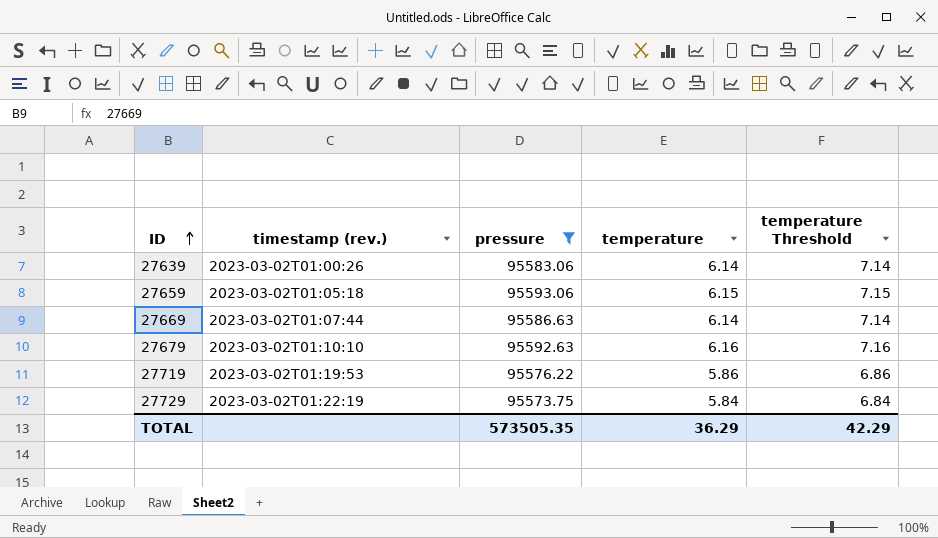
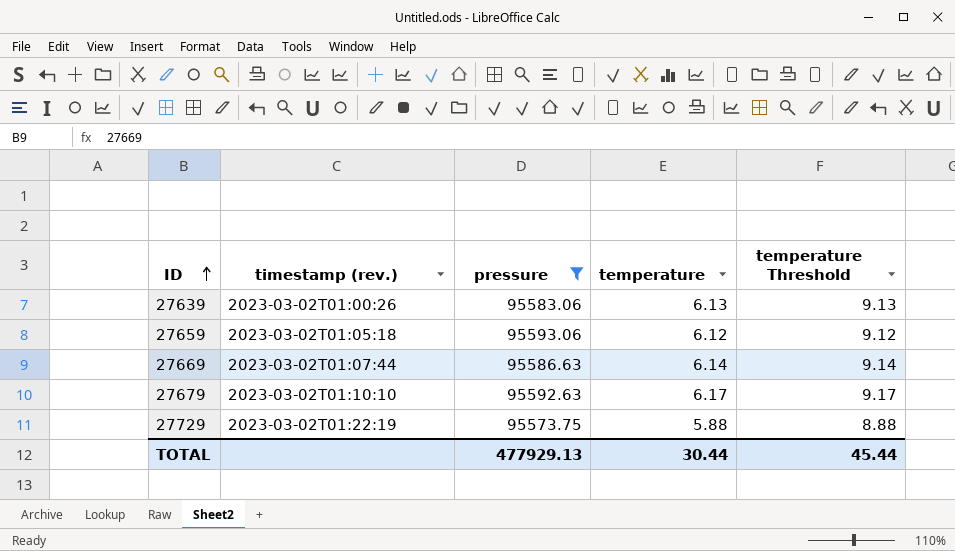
column temperature Threshold | formula: [temperature] + 1 -> [temperature] + 3
row 27719: 2023-03-02T01:19:53 | 95576.22 | 5.86 | 6.86 -> none
27639 | temperature: 6.14 -> 6.13
27659 | temperature: 6.15 -> 6.12
27679 | temperature: 6.16 -> 6.17
27729 | temperature: 5.84 -> 5.88
TOTAL | pressure: 573505.35 -> 477929.13
TOTAL | temperature: 36.29 -> 30.44
TOTAL | temperature Threshold: 42.29 -> 45.44

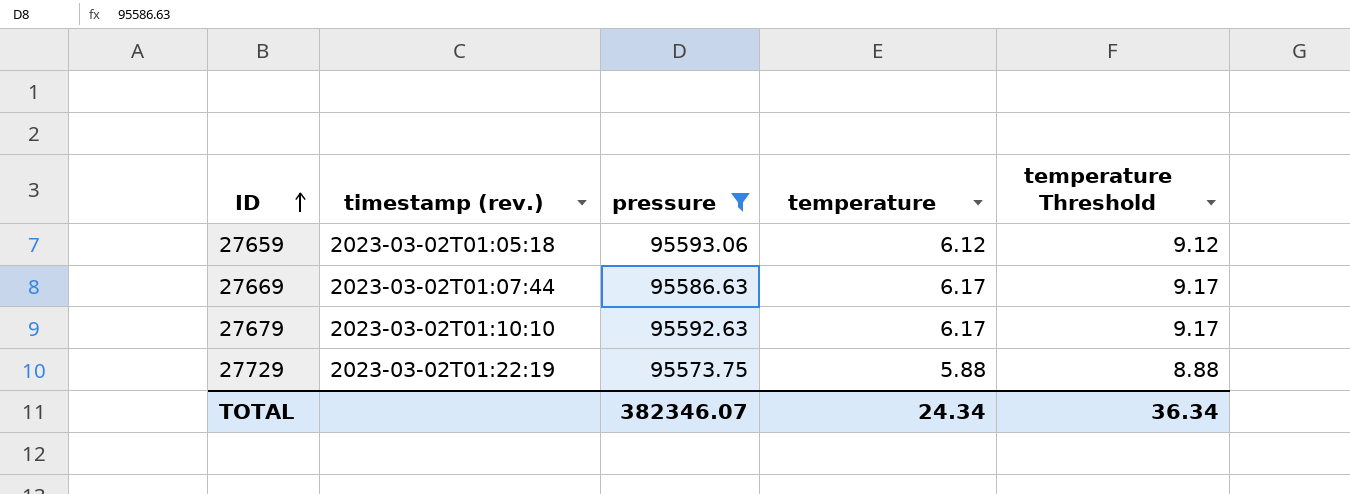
row 27639: 2023-03-02T01:00:26 | 95583.06 | 6.13 | 9.13 -> none
27669 | temperature: 6.14 -> 6.17
27669 | temperature Threshold: 9.14 -> 9.17
TOTAL | pressure: 477929.13 -> 382346.07
TOTAL | temperature: 30.44 -> 24.34
TOTAL | temperature Threshold: 45.44 -> 36.34

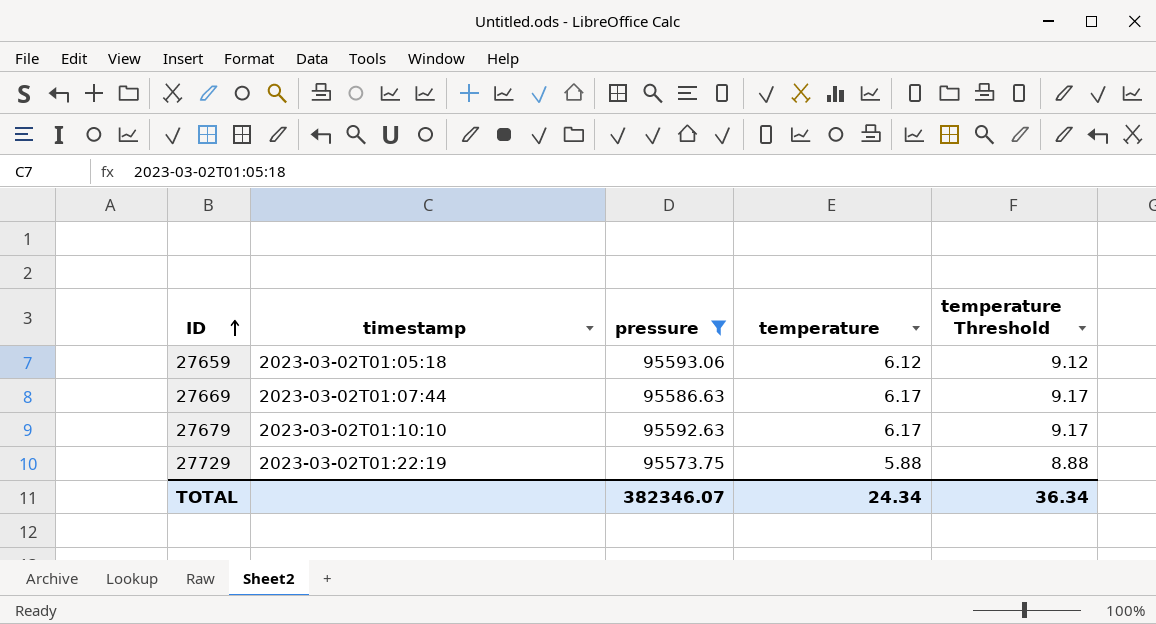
column name: timestamp (rev.) -> timestamp

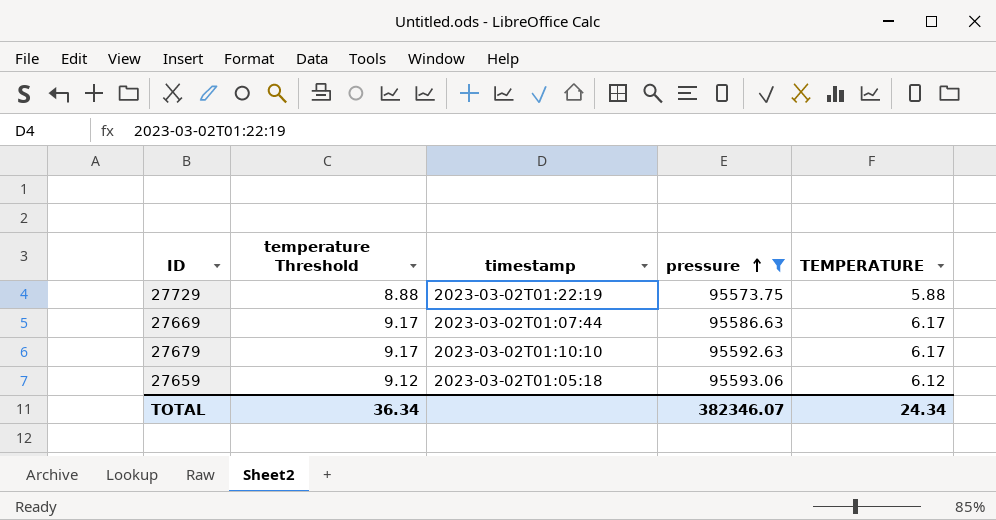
row order: ID ascending -> pressure ascending
column temperature Threshold | position: 5 -> 2
column name: temperature -> TEMPERATURE

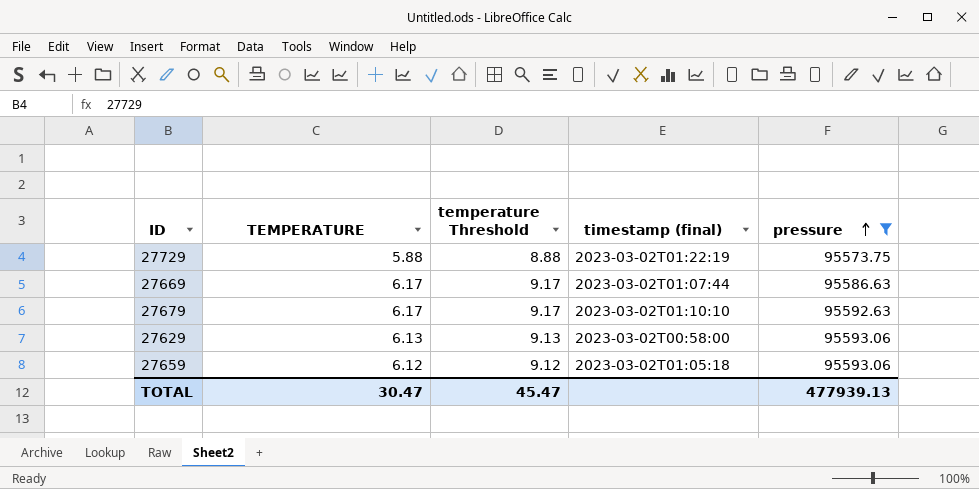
column TEMPERATURE | position: 5 -> 2
column name: timestamp -> timestamp (final)
row 27629: none -> 6.13 | 9.13 | 2023-03-02T00:58:00 | 95593.06
TOTAL | TEMPERATURE: 24.34 -> 30.47
TOTAL | temperature Threshold: 36.34 -> 45.47
TOTAL | pressure: 382346.07 -> 477939.13

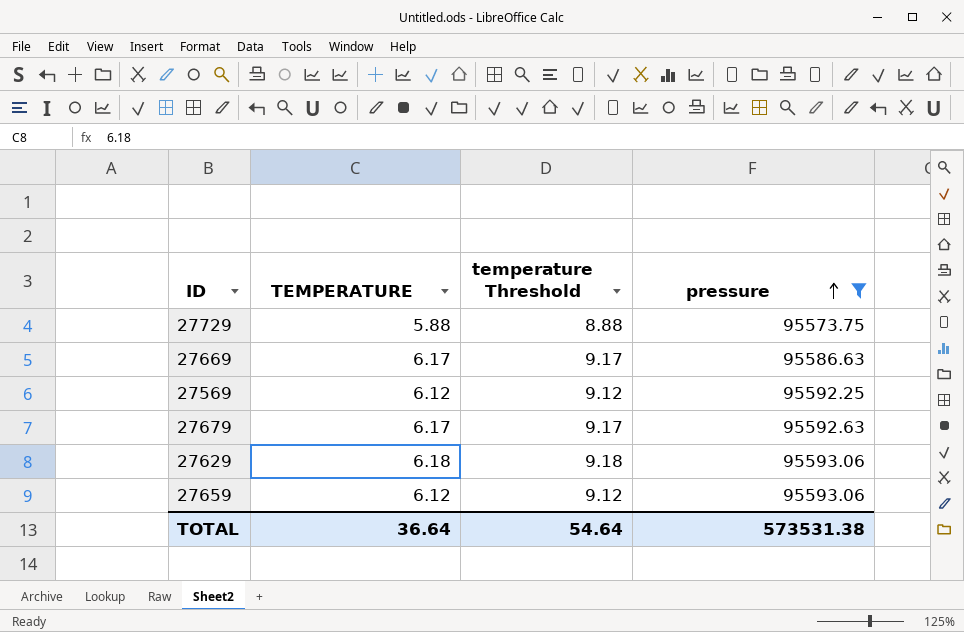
column timestamp (final) | position: 4 -> none
row 27569: none -> 6.12 | 9.12 | 95592.25
27629 | TEMPERATURE: 6.13 -> 6.18
27629 | temperature Threshold: 9.13 -> 9.18
TOTAL | TEMPERATURE: 30.47 -> 36.64
TOTAL | temperature Threshold: 45.47 -> 54.64
TOTAL | pressure: 477939.13 -> 573531.38

